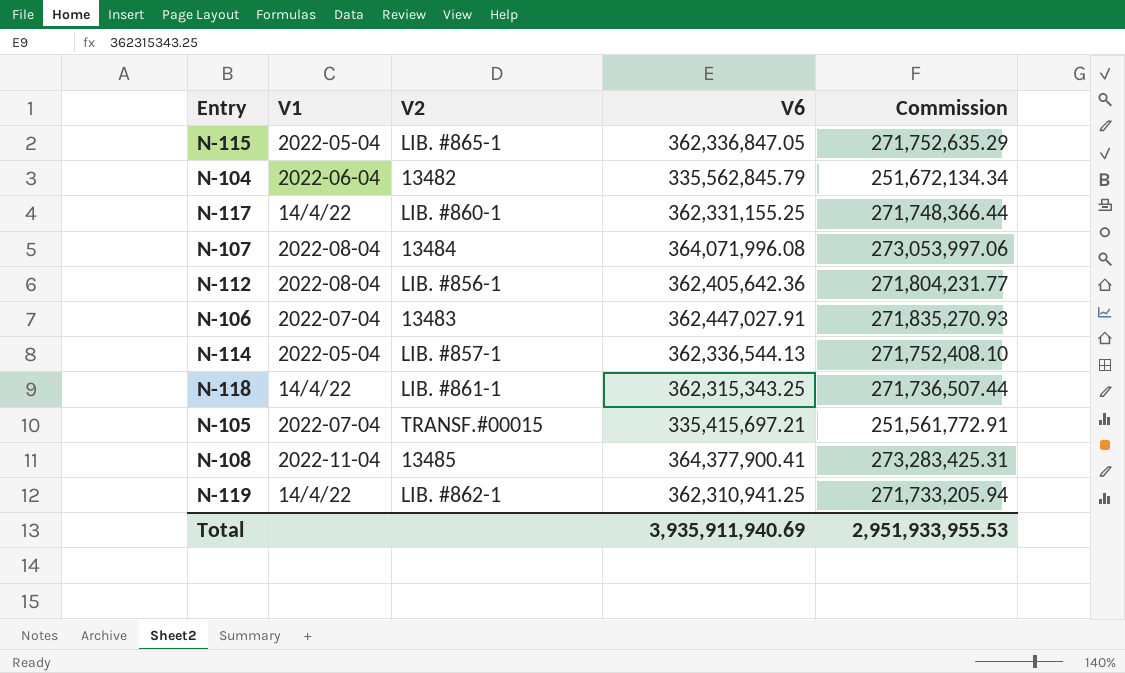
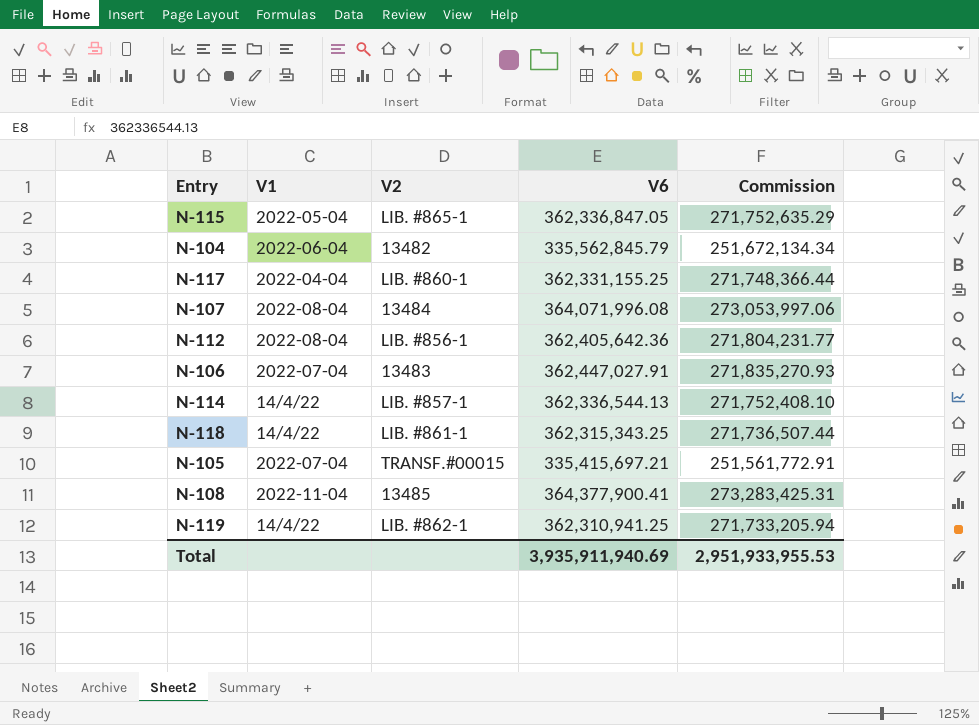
N-117 | V1: 14/4/22 -> 2022-04-04
N-114 | V1: 2022-05-04 -> 14/4/22

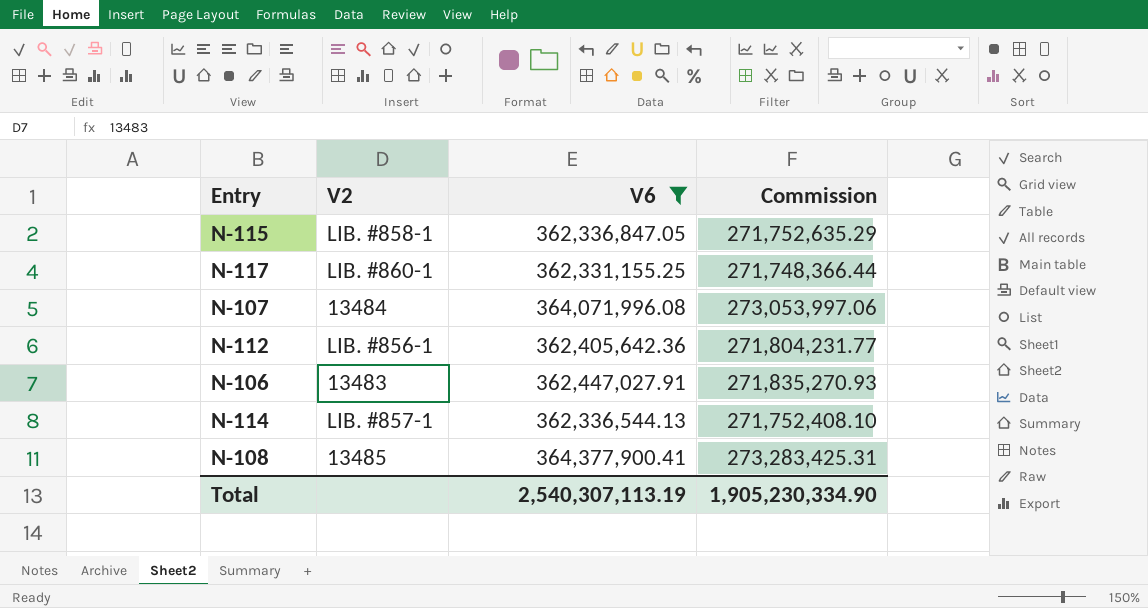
filter: none -> V6 >= 362,331,155.25
column V1 | position: 2 -> none
N-115 | V2: LIB. #865-1 -> LIB. #858-1
Total | V6: 3,935,911,940.69 -> 2,540,307,113.19
Total | Commission: 2,951,933,955.53 -> 1,905,230,334.90

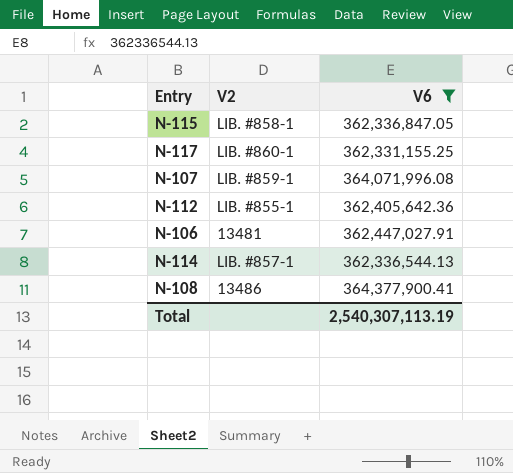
column Commission | formula: [V6] * 0.75 -> none
N-107 | V2: 13484 -> LIB. #859-1
N-112 | V2: LIB. #856-1 -> LIB. #855-1
N-106 | V2: 13483 -> 13481
N-108 | V2: 13485 -> 13486

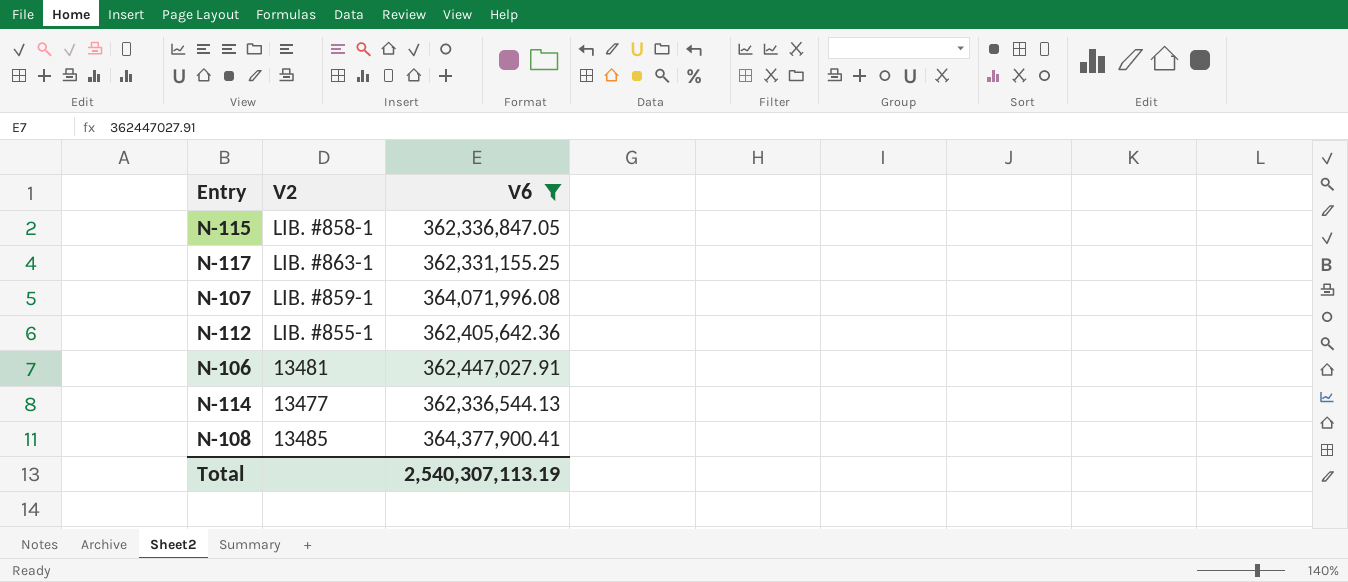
N-117 | V2: LIB. #860-1 -> LIB. #863-1
N-114 | V2: LIB. #857-1 -> 13477
N-108 | V2: 13486 -> 13485

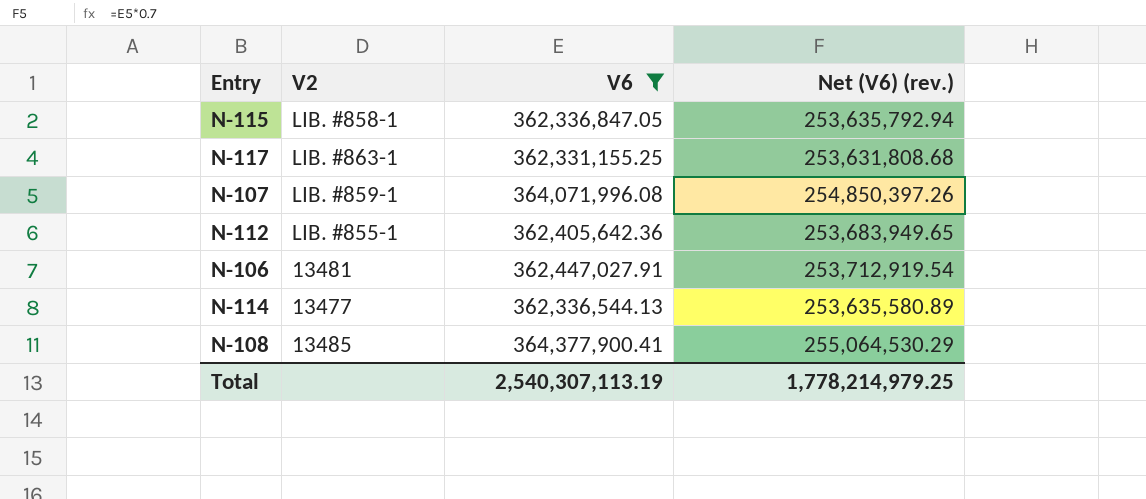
column Net (V6) (rev.) | formula: none -> [V6] * 0.7

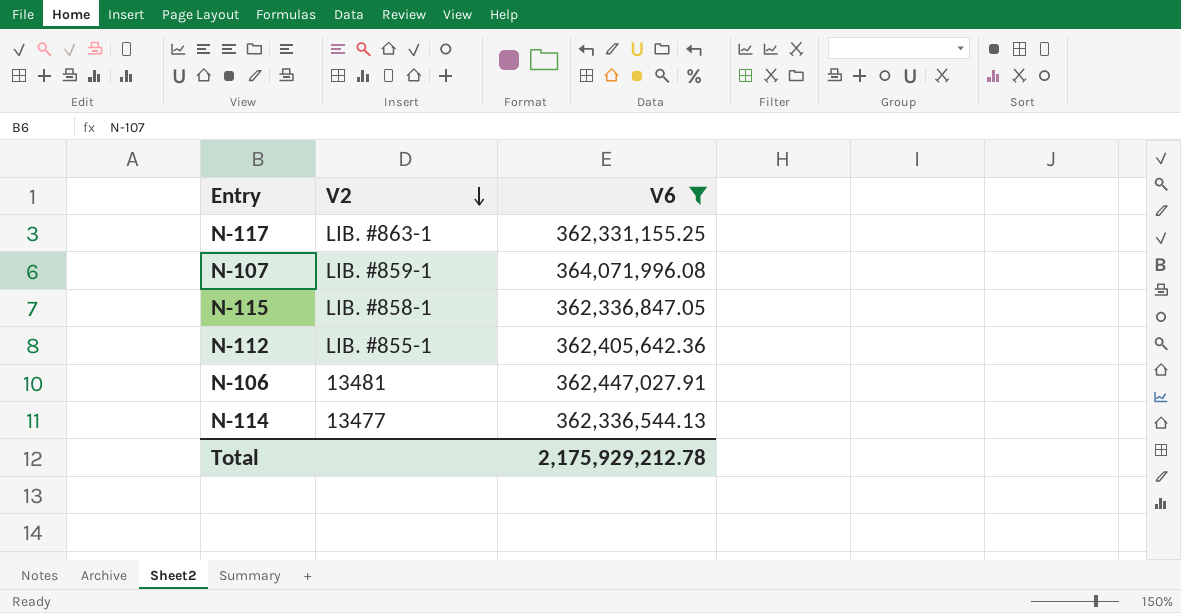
row order: none -> V2 descending
column Net (V6) (rev.) | formula: [V6] * 0.7 -> none
row N-108: 13485 | 364,377,900.41 | 255,064,530.29 -> none
Total | V6: 2,540,307,113.19 -> 2,175,929,212.78

